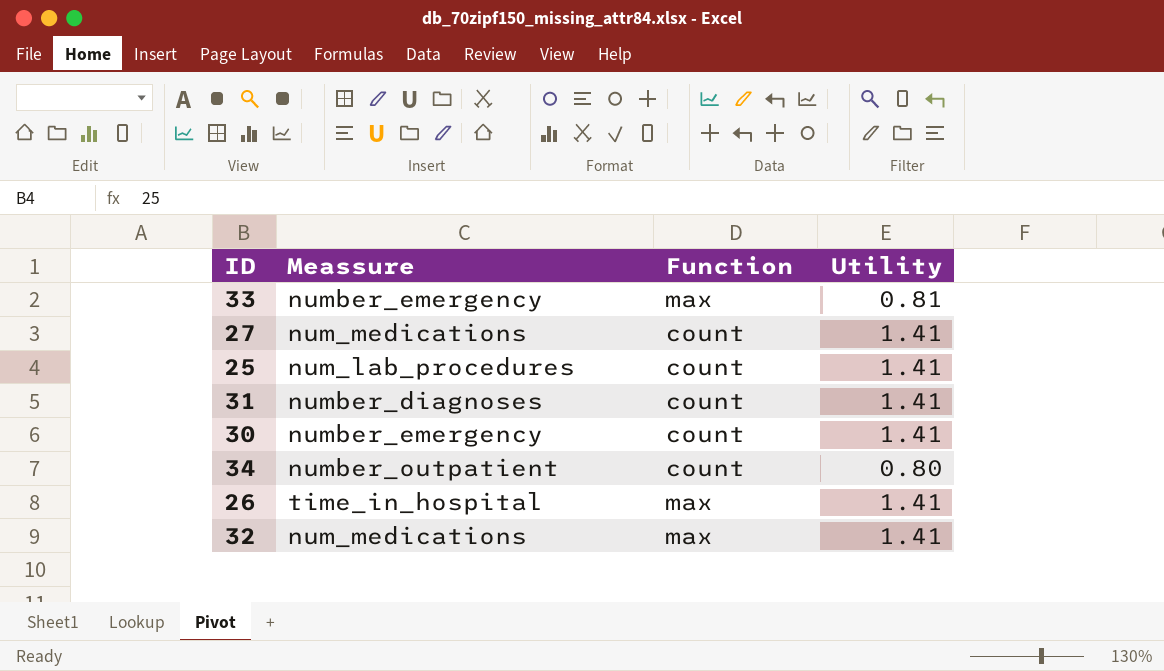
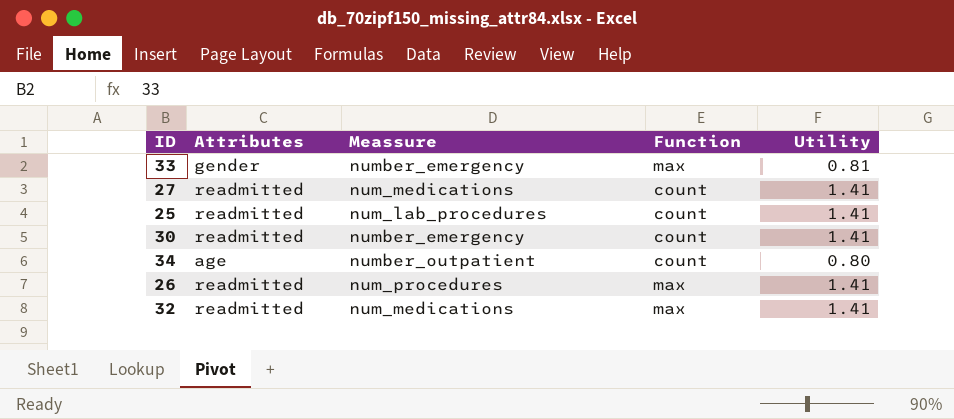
column Attributes | position: none -> 2
row 31: number_diagnoses | count | 1.41 -> none
26 | Meassure: time_in_hospital -> num_procedures

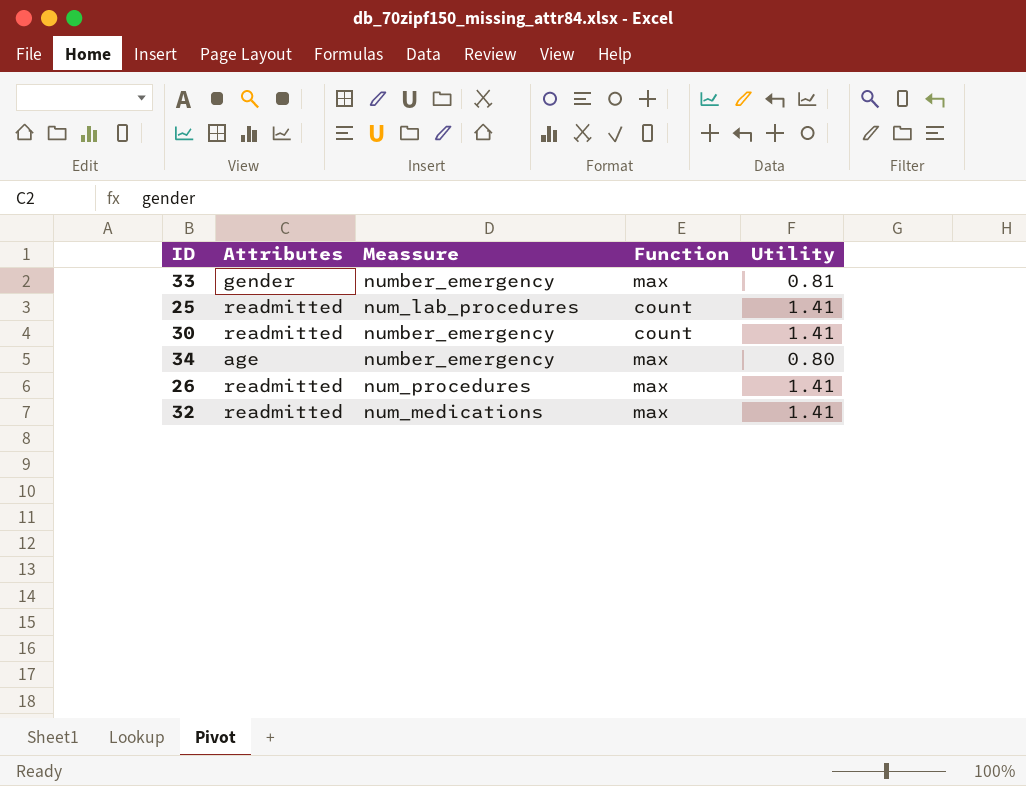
row 27: readmitted | num_medications | count | 1.41 -> none
34 | Meassure: number_outpatient -> number_emergency
34 | Function: count -> max

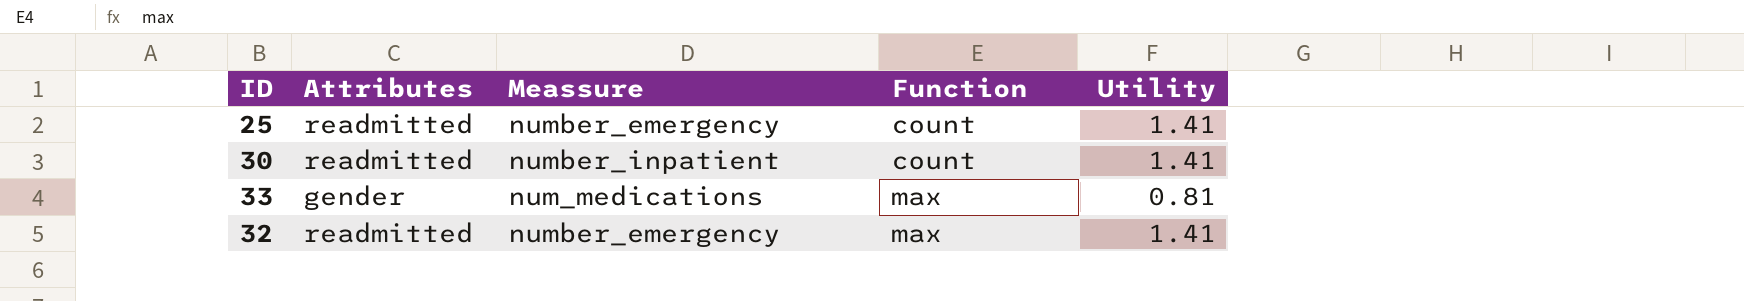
row order: none -> Function ascending
row 34: age | number_emergency | max | 0.80 -> none
row 26: readmitted | num_procedures | max | 1.41 -> none
25 | Meassure: num_lab_procedures -> number_emergency
30 | Meassure: number_emergency -> number_inpatient
33 | Meassure: number_emergency -> num_medications
32 | Meassure: num_medications -> number_emergency

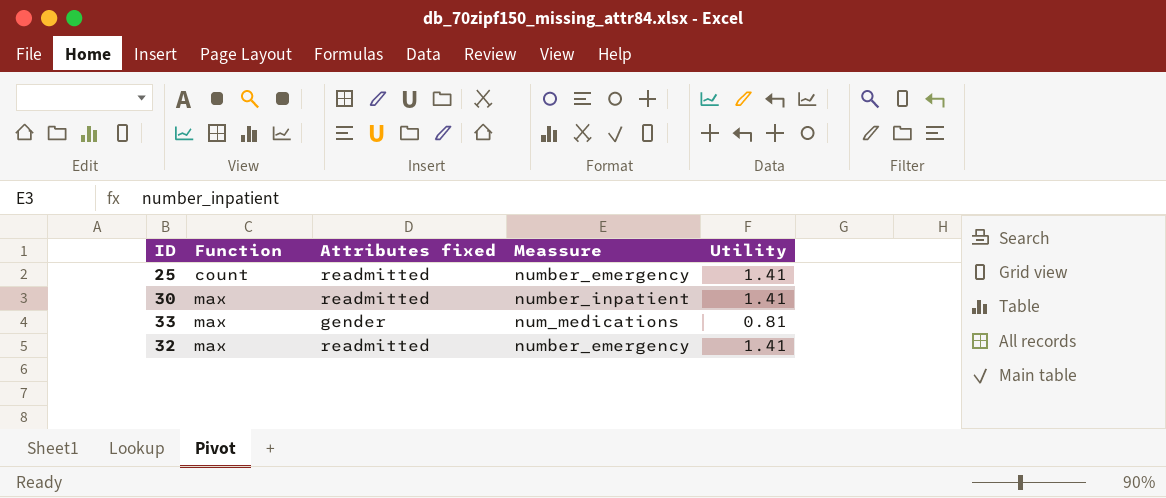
column Function | position: 4 -> 2
column name: Attributes -> Attributes fixed
30 | Function: count -> max

